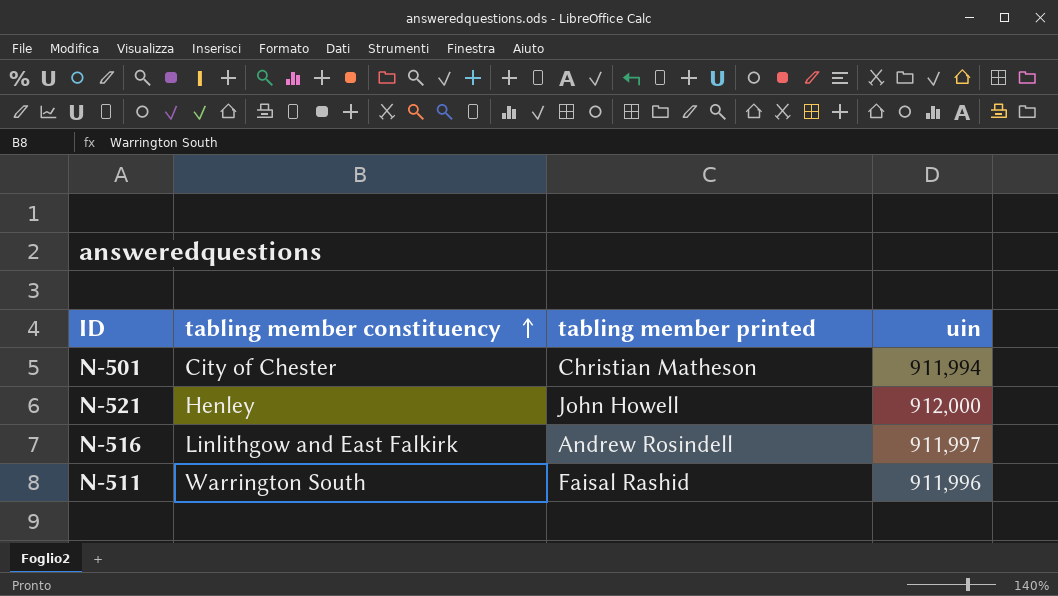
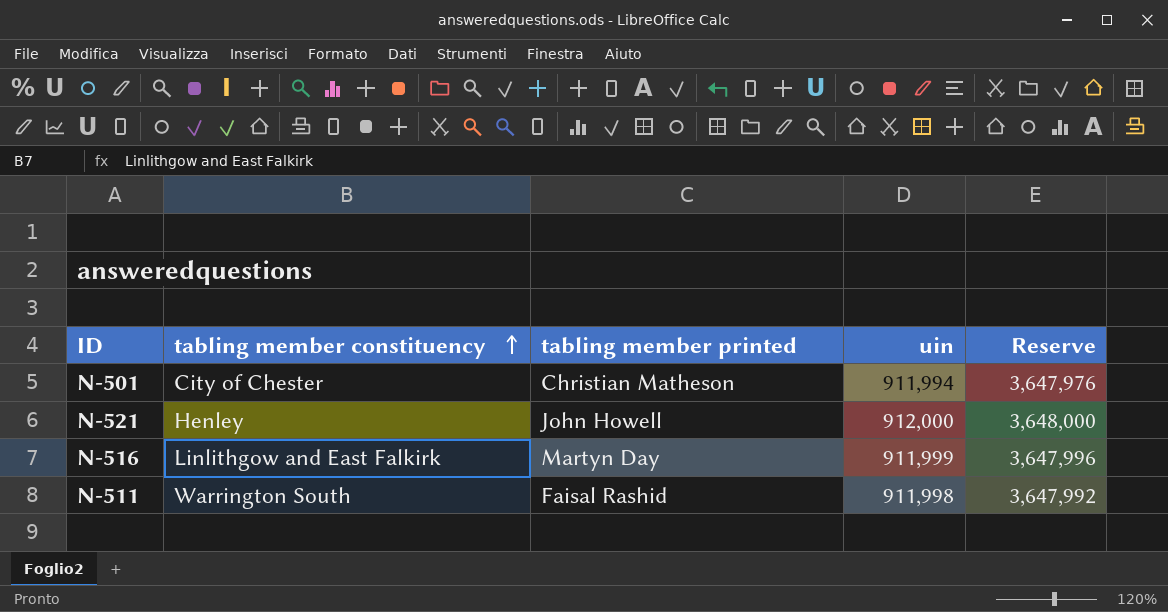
column Reserve | formula: none -> [uin] * 4
N-516 | tabling member printed: Andrew Rosindell -> Martyn Day
N-516 | uin: 911,997 -> 911,999
N-511 | uin: 911,996 -> 911,998

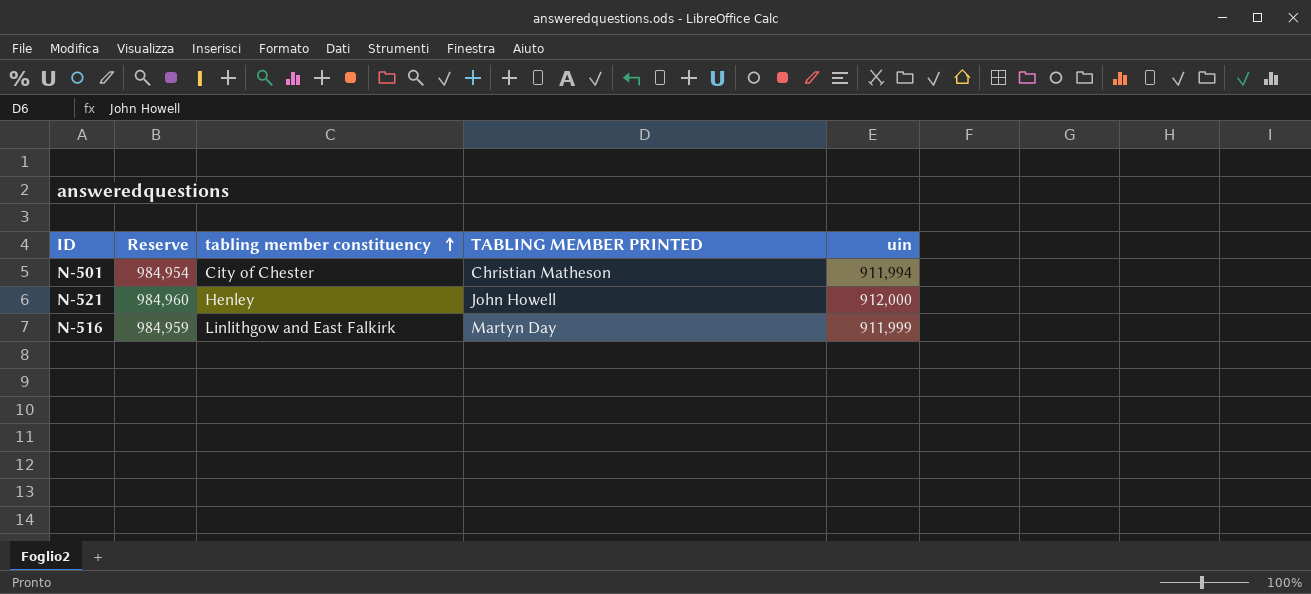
column Reserve | formula: [uin] * 4 -> [uin] * 1.08
column Reserve | position: 5 -> 2
column name: tabling member printed -> TABLING MEMBER PRINTED
row N-511: Warrington South | Faisal Rashid | 911,998 | 3,647,992 -> none

